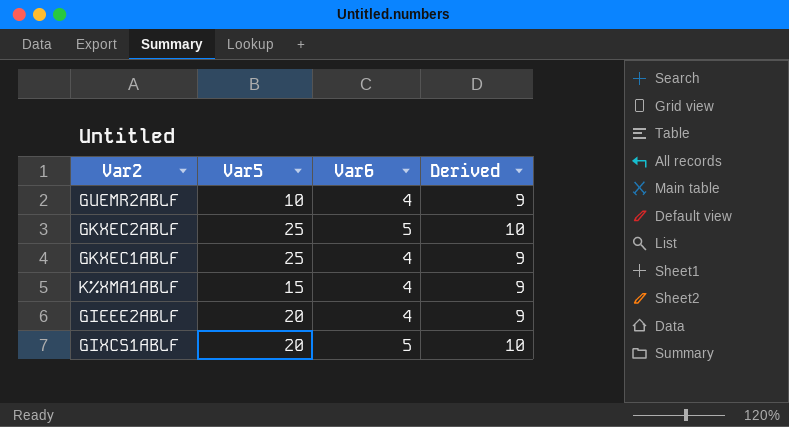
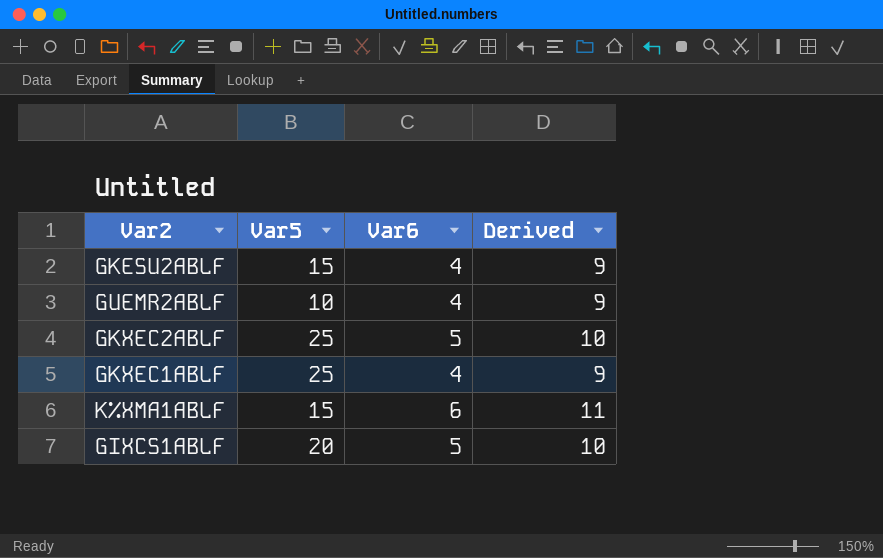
row GIEEE2ABLF: 20 | 4 | 9 -> none
row GKESU2ABLF: none -> 15 | 4 | 9
K%XMA1ABLF | Var6: 4 -> 6
K%XMA1ABLF | Derived: 9 -> 11

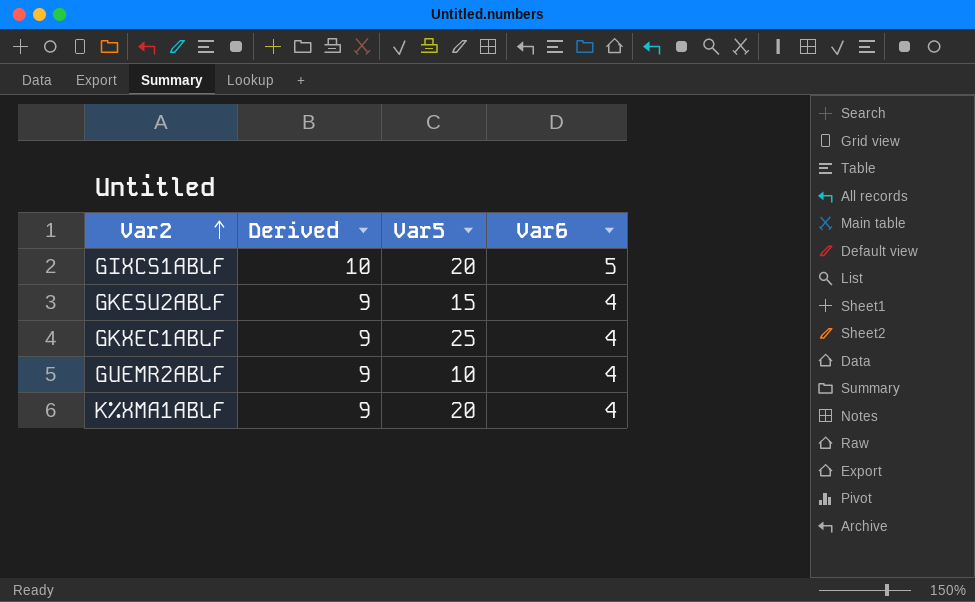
row order: none -> Var2 ascending
column Derived | position: 4 -> 2
row GKXEC2ABLF: 25 | 5 | 10 -> none
K%XMA1ABLF | Derived: 11 -> 9
K%XMA1ABLF | Var5: 15 -> 20
K%XMA1ABLF | Var6: 6 -> 4

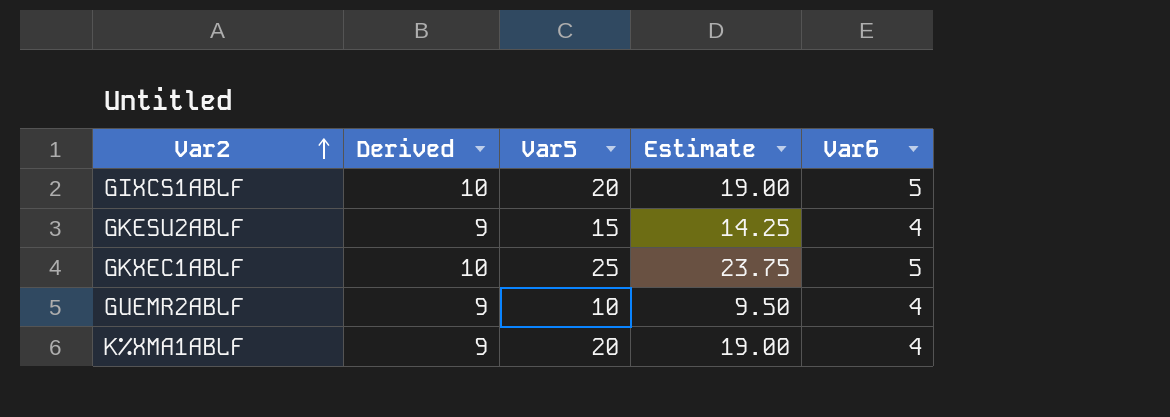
column Estimate | formula: none -> [Var5] * 0.95
GKXEC1ABLF | Derived: 9 -> 10
GKXEC1ABLF | Var6: 4 -> 5

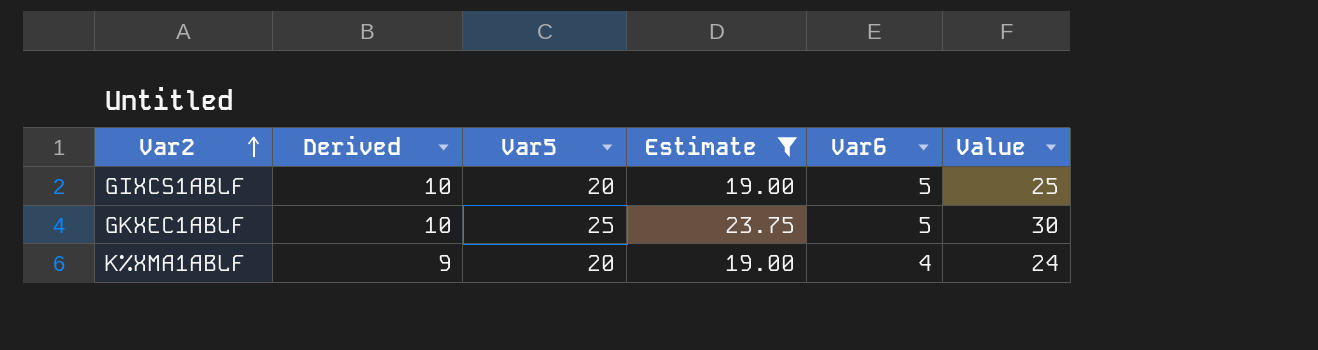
filter: none -> Estimate >= 19.00
column Value | formula: none -> [Var5] + [Var6]

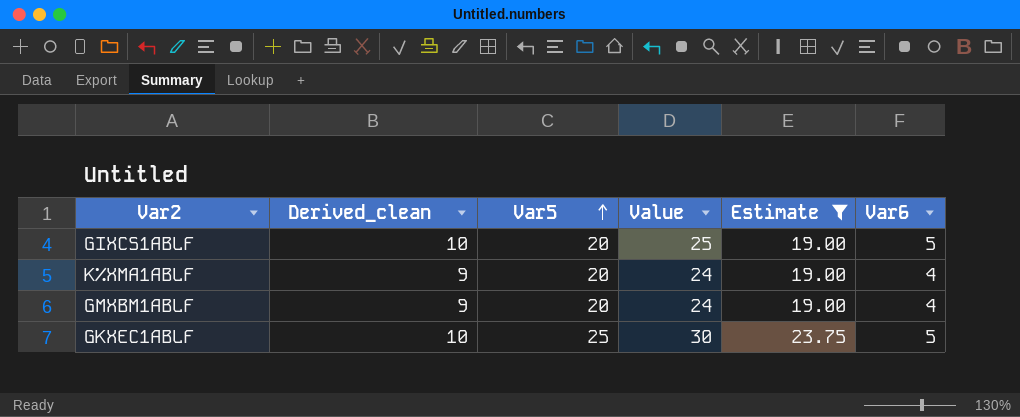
row order: Var2 ascending -> Var5 ascending
column name: Derived -> Derived_clean
column Value | position: 6 -> 4
row GMXBM1ABLF: none -> 9 | 20 | 24 | 19.00 | 4

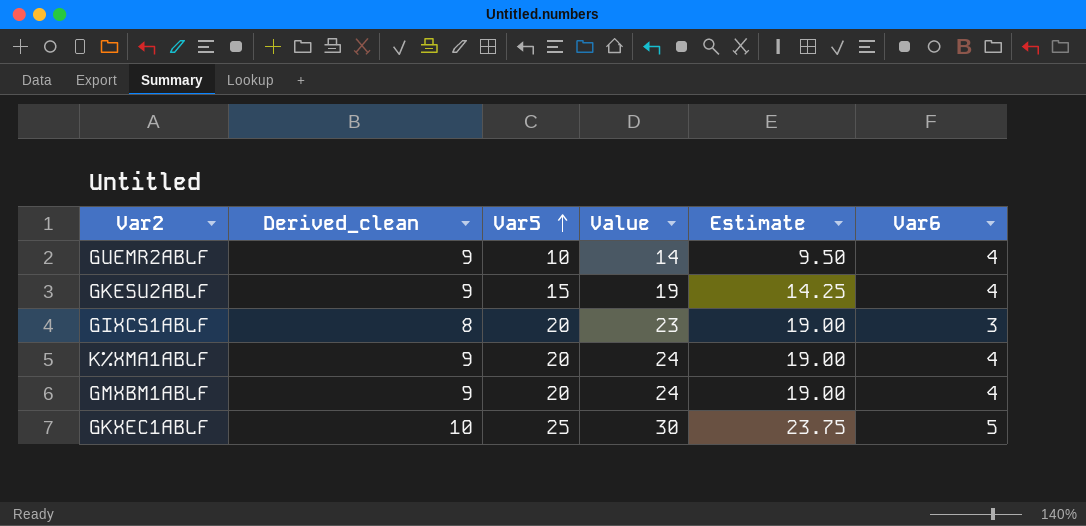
filter: Estimate >= 19.00 -> none
GIXCS1ABLF | Derived_clean: 10 -> 8
GIXCS1ABLF | Value: 25 -> 23
GIXCS1ABLF | Var6: 5 -> 3

